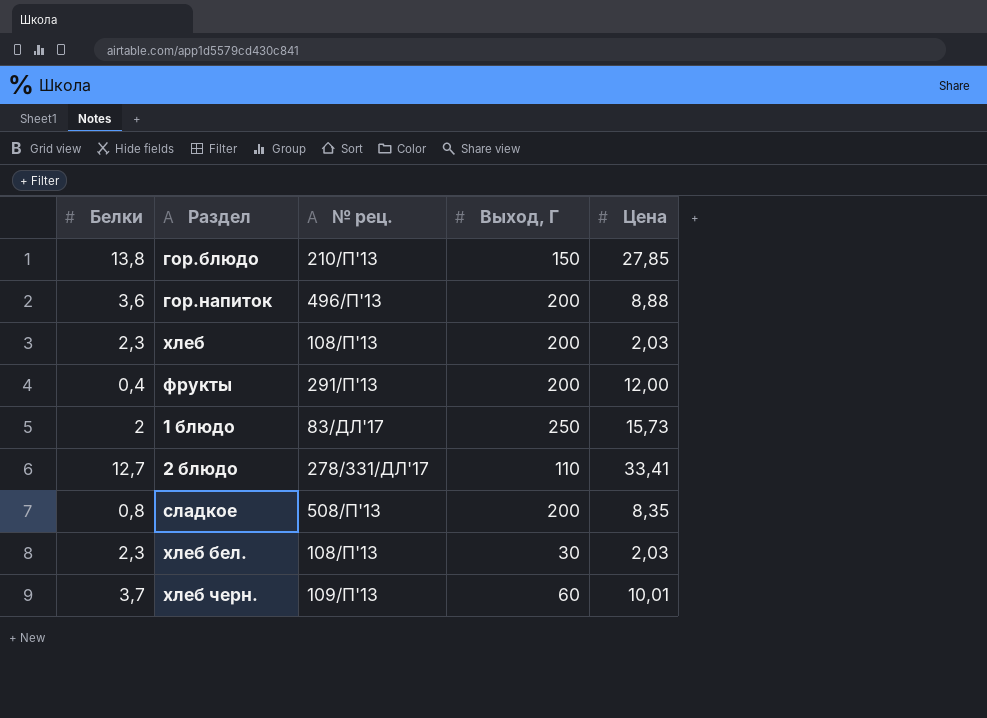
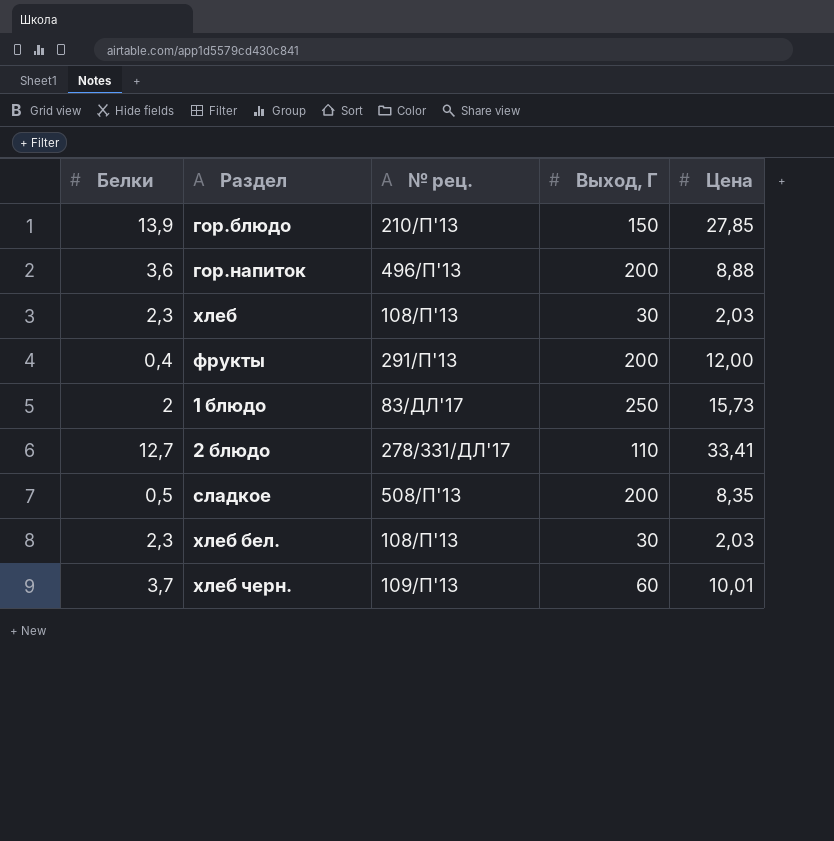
гор.блюдо | Белки: 13,8 -> 13,9
хлеб | Выход, Г: 200 -> 30
сладкое | Белки: 0,8 -> 0,5

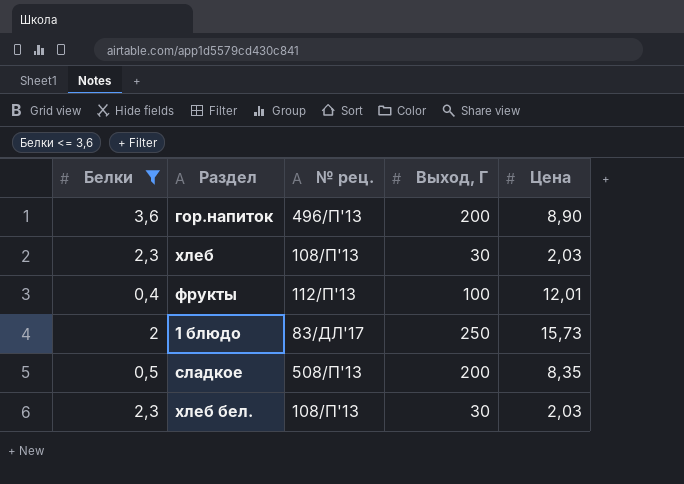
filter: none -> Белки <= 3,6
гор.напиток | Цена: 8,88 -> 8,90
фрукты | № рец.: 291/П'13 -> 112/П'13
фрукты | Выход, Г: 200 -> 100
фрукты | Цена: 12,00 -> 12,01

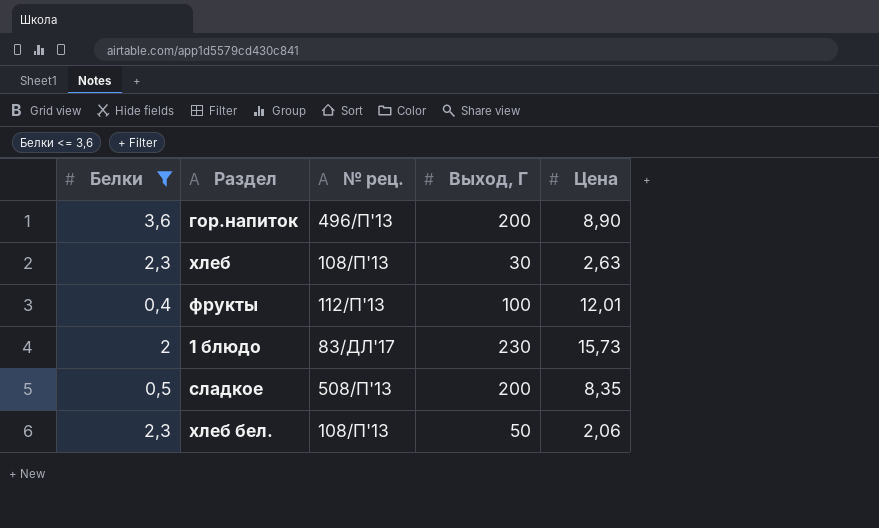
хлеб | Цена: 2,03 -> 2,63
1 блюдо | Выход, Г: 250 -> 230
хлеб бел. | Выход, Г: 30 -> 50
хлеб бел. | Цена: 2,03 -> 2,06

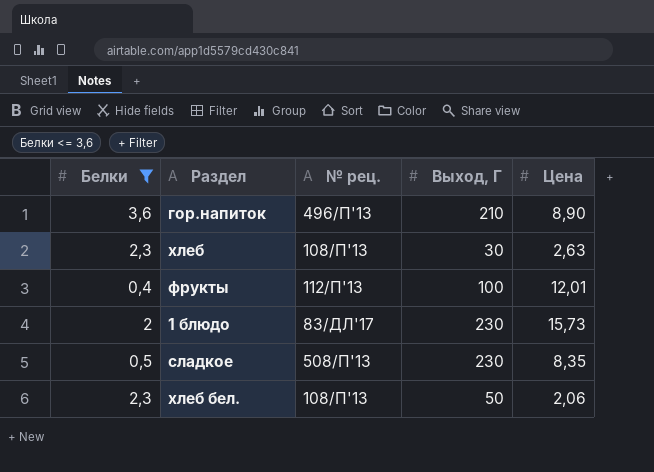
гор.напиток | Выход, Г: 200 -> 210
сладкое | Выход, Г: 200 -> 230

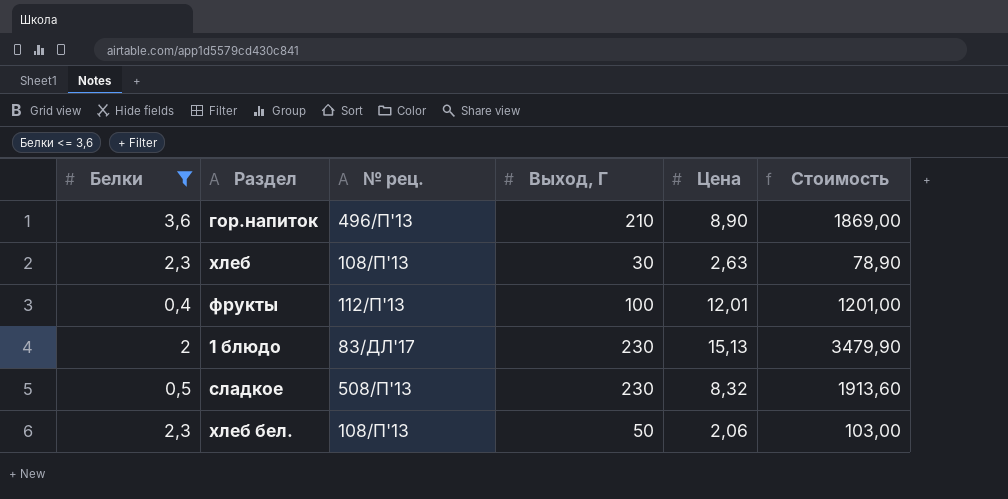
column Стоимость | formula: none -> [Выход, Г] * [Цена]
1 блюдо | Цена: 15,73 -> 15,13
сладкое | Цена: 8,35 -> 8,32

